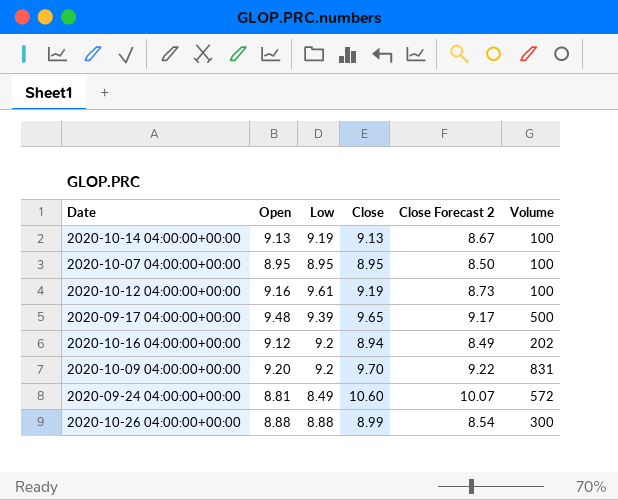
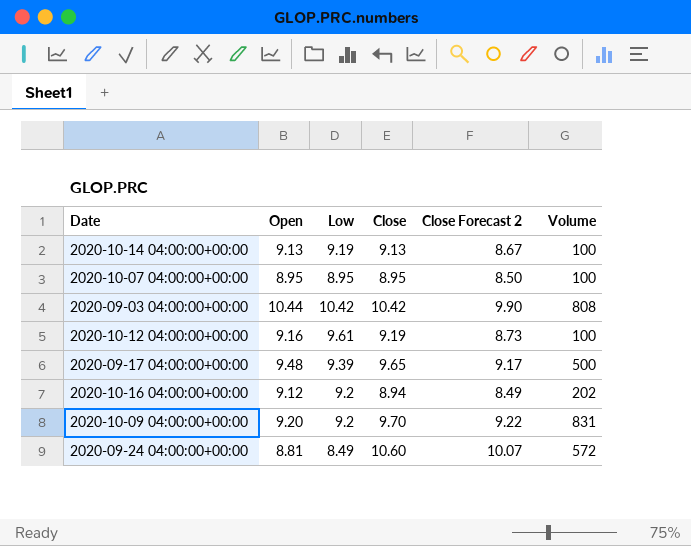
row 2020-10-26 04:00:00+00:00: 8.88 | 8.88 | 8.99 | 8.54 | 300 -> none
row 2020-09-03 04:00:00+00:00: none -> 10.44 | 10.42 | 10.42 | 9.90 | 808

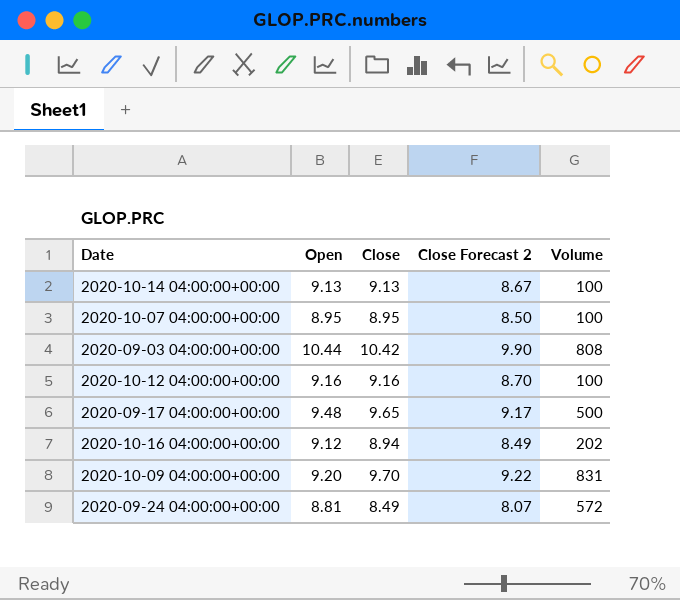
column Low | position: 3 -> none
2020-10-12 04:00:00+00:00 | Close: 9.19 -> 9.16
2020-10-12 04:00:00+00:00 | Close Forecast 2: 8.73 -> 8.70
2020-09-24 04:00:00+00:00 | Close: 10.60 -> 8.49
2020-09-24 04:00:00+00:00 | Close Forecast 2: 10.07 -> 8.07

